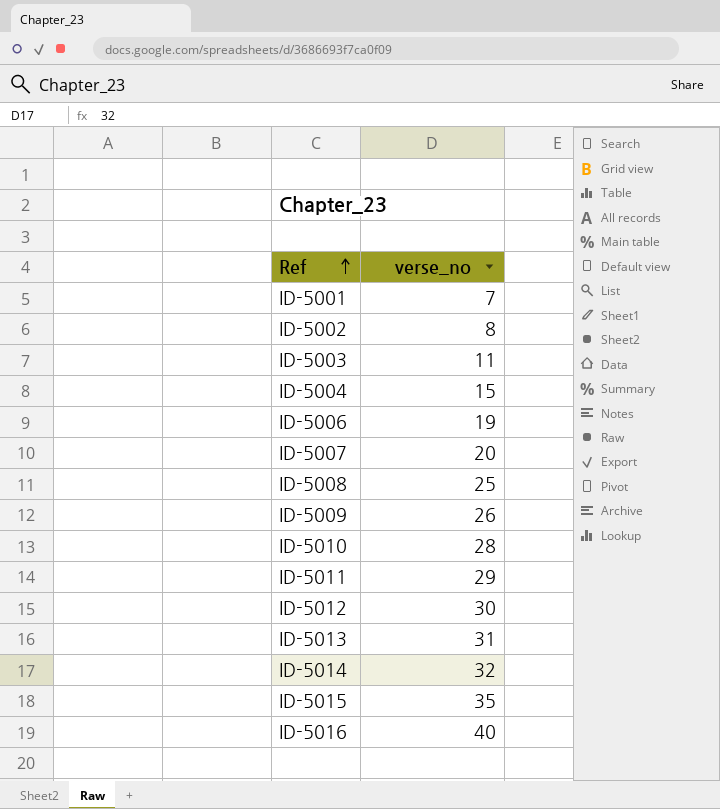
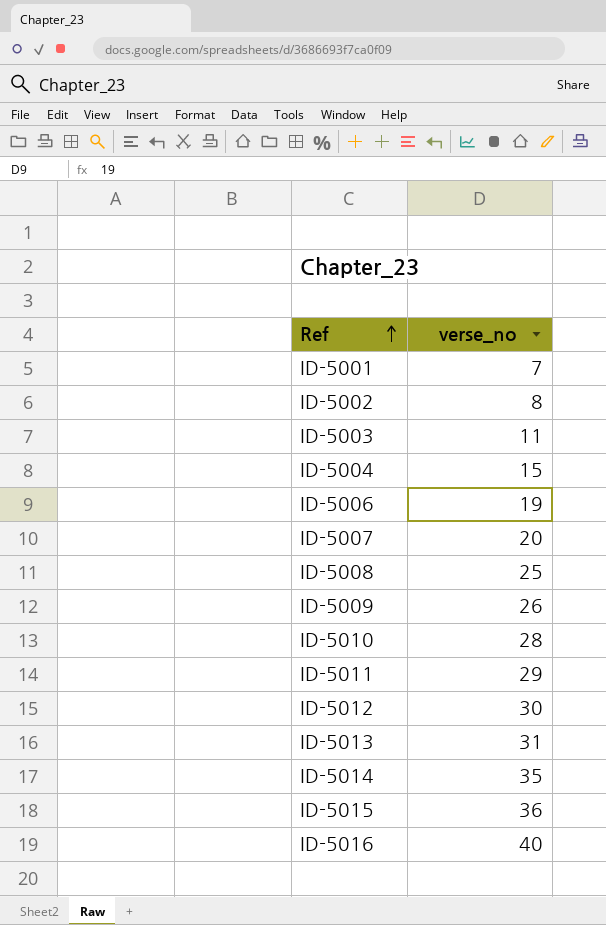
ID-5014 | verse_no: 32 -> 35
ID-5015 | verse_no: 35 -> 36

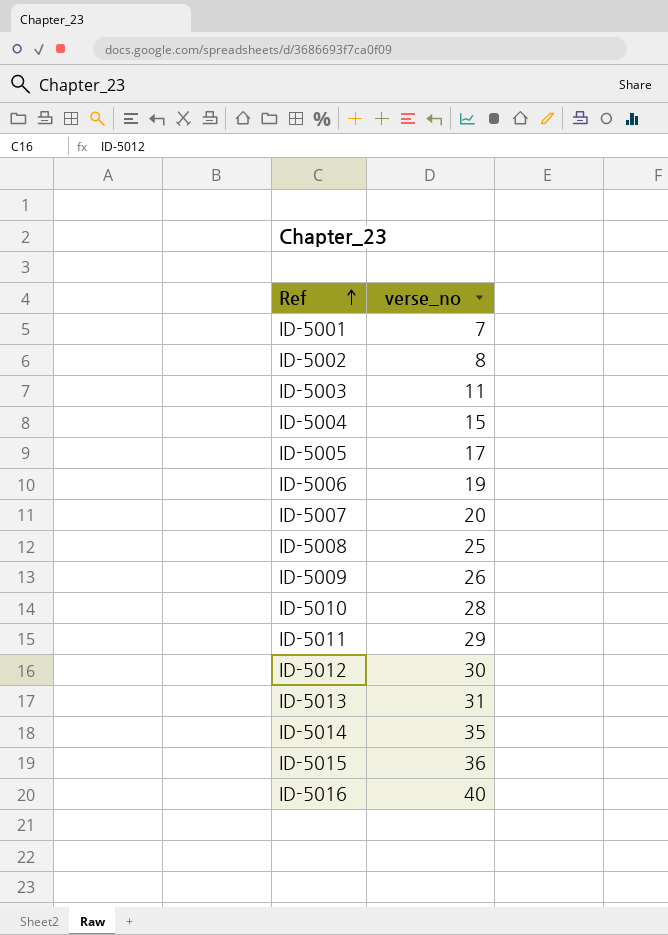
row ID-5005: none -> 17

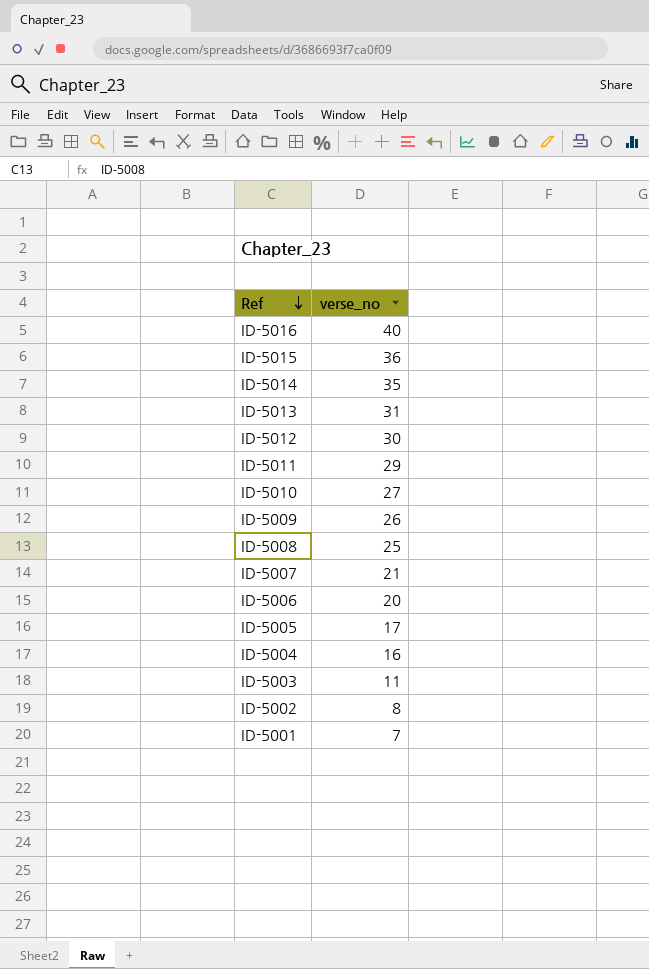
row order: Ref ascending -> Ref descending
ID-5010 | verse_no: 28 -> 27
ID-5007 | verse_no: 20 -> 21
ID-5006 | verse_no: 19 -> 20
ID-5004 | verse_no: 15 -> 16

